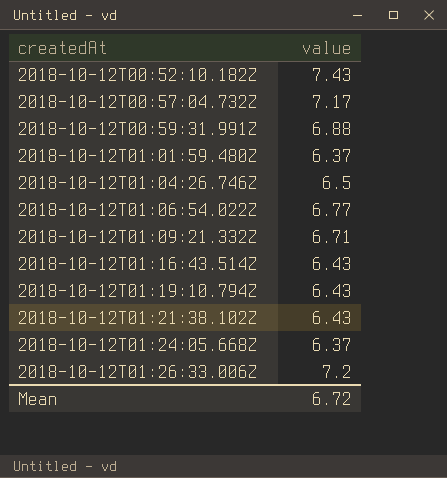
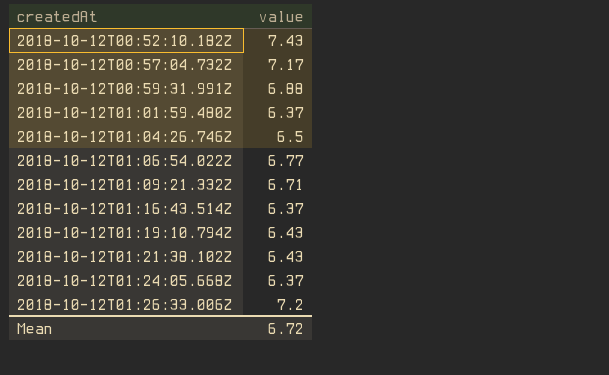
2018-10-12T01:16:43.514Z | value: 6.43 -> 6.37

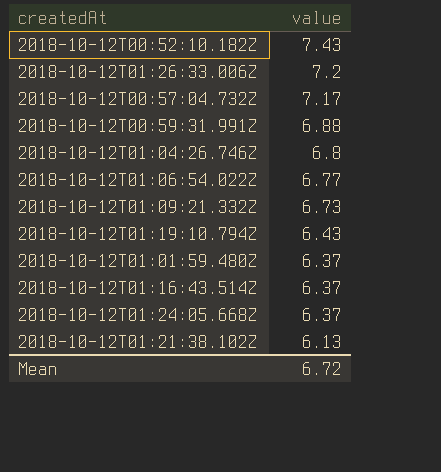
row order: createdAt ascending -> value descending
2018-10-12T01:04:26.746Z | value: 6.5 -> 6.8
2018-10-12T01:09:21.332Z | value: 6.71 -> 6.73
2018-10-12T01:21:38.102Z | value: 6.43 -> 6.13

